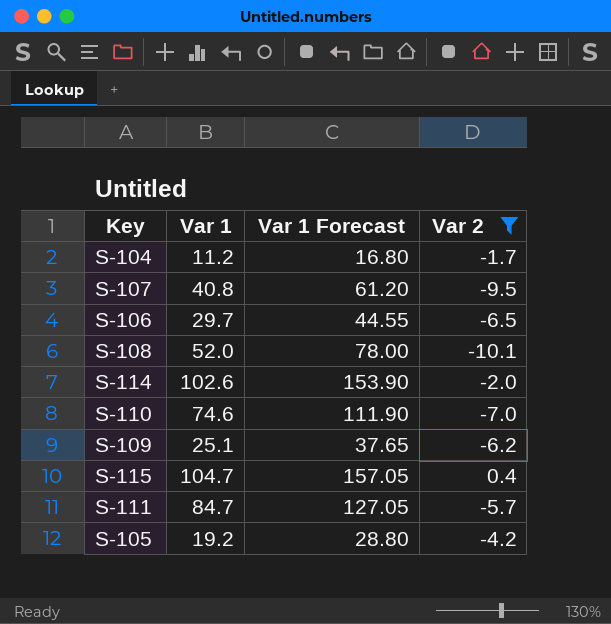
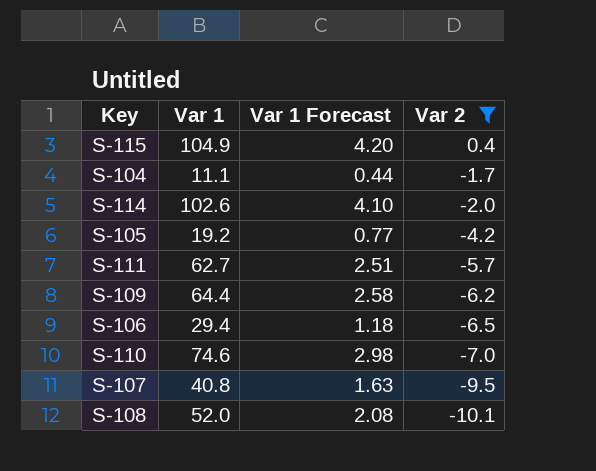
row order: none -> Var 2 descending
column Var 1 Forecast | formula: [Var 1] * 1.5 -> [Var 1] * 0.04
S-115 | Var 1: 104.7 -> 104.9
S-104 | Var 1: 11.2 -> 11.1
S-111 | Var 1: 84.7 -> 62.7
S-109 | Var 1: 25.1 -> 64.4
S-106 | Var 1: 29.7 -> 29.4

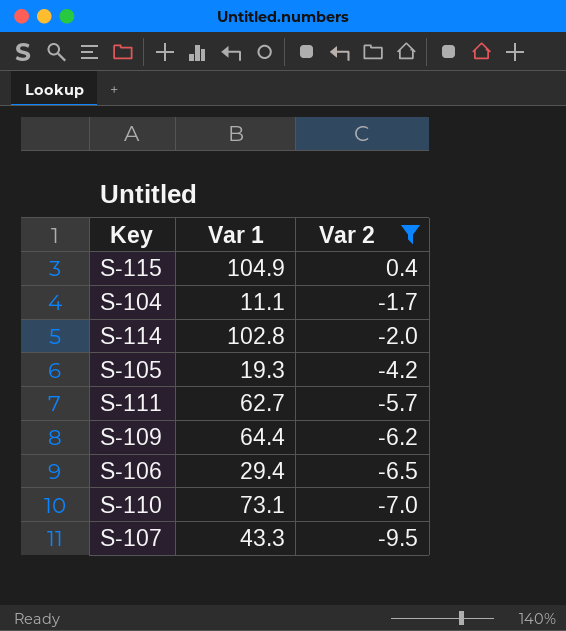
column Var 1 Forecast | formula: [Var 1] * 0.04 -> none
row S-108: 52.0 | 2.08 | -10.1 -> none
S-114 | Var 1: 102.6 -> 102.8
S-105 | Var 1: 19.2 -> 19.3
S-110 | Var 1: 74.6 -> 73.1
S-107 | Var 1: 40.8 -> 43.3

